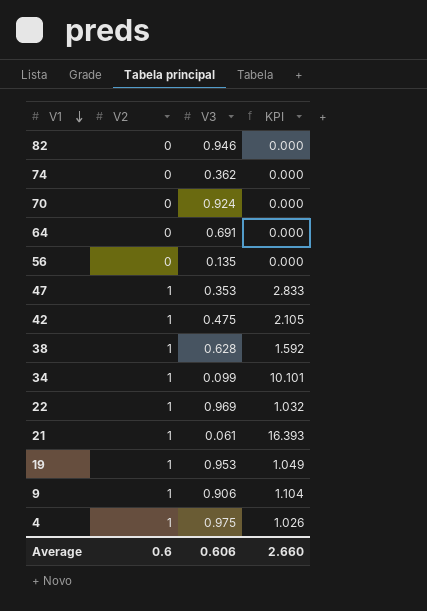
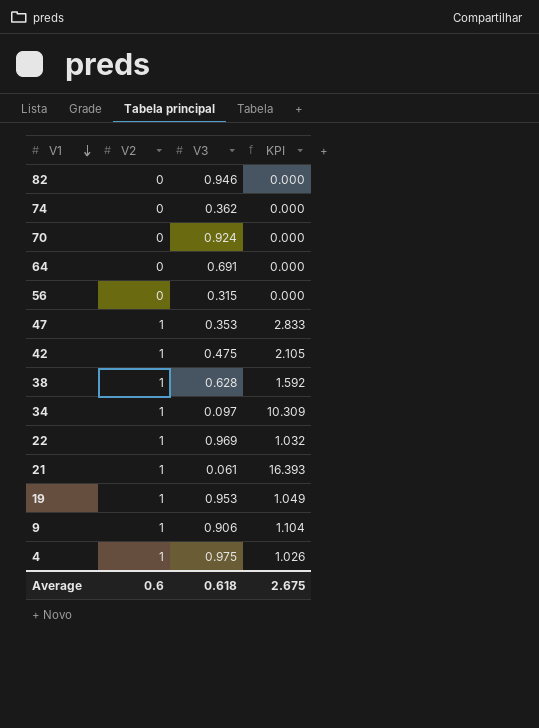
56 | V3: 0.135 -> 0.315
34 | V3: 0.099 -> 0.097
34 | KPI: 10.101 -> 10.309
Average | V3: 0.606 -> 0.618
Average | KPI: 2.660 -> 2.675

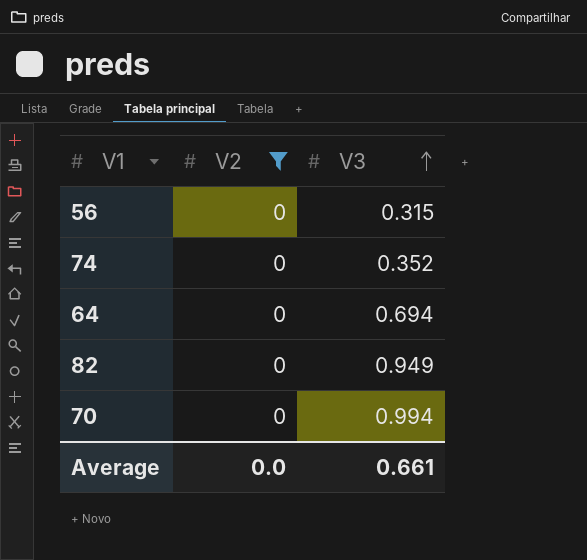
filter: none -> V2 = 0
row order: V1 descending -> V3 ascending
column KPI | formula: [V2] / [V3] -> none
74 | V3: 0.362 -> 0.352
64 | V3: 0.691 -> 0.694
82 | V3: 0.946 -> 0.949
70 | V3: 0.924 -> 0.994
Average | V2: 0.6 -> 0.0
Average | V3: 0.618 -> 0.661

